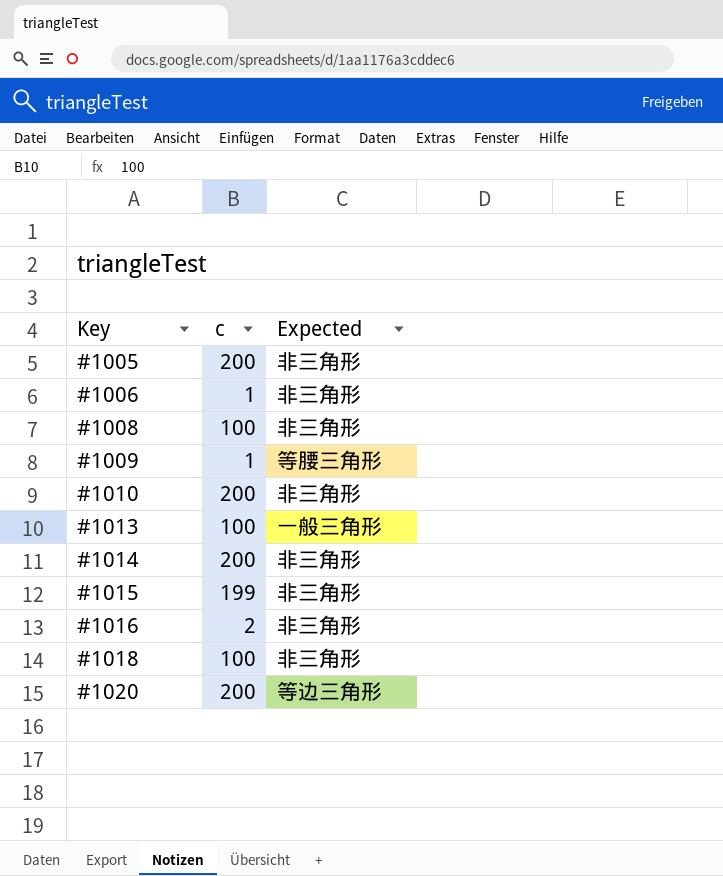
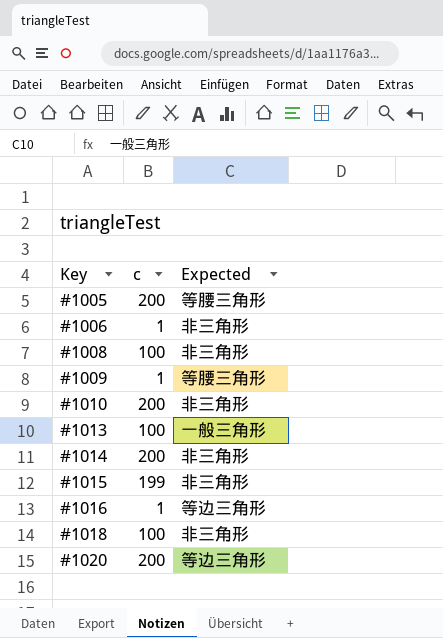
#1005 | Expected: 非三角形 -> 等腰三角形
#1016 | c: 2 -> 1
#1016 | Expected: 非三角形 -> 等边三角形

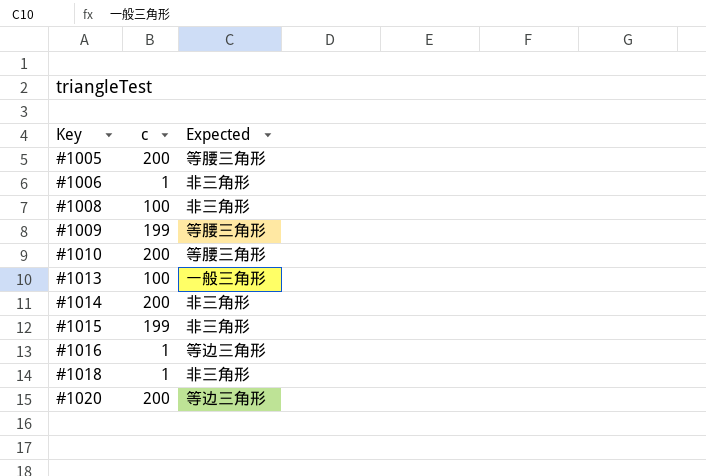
#1009 | c: 1 -> 199
#1010 | Expected: 非三角形 -> 等腰三角形
#1018 | c: 100 -> 1

